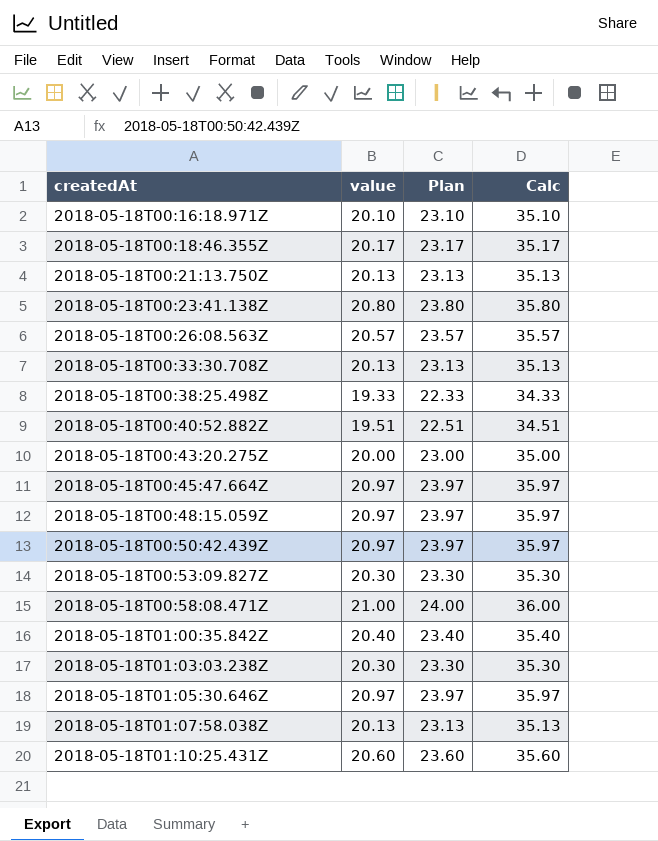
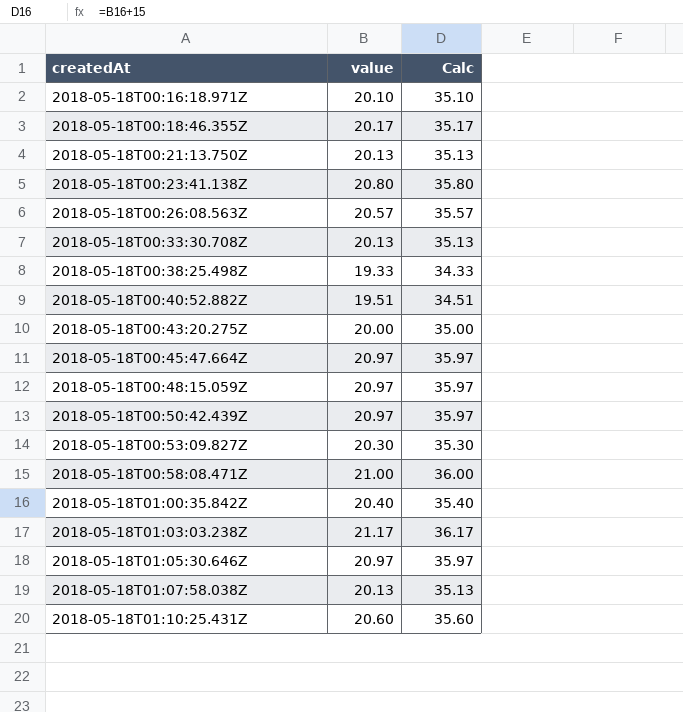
column Plan | formula: [value] + 3 -> none
2018-05-18T01:03:03.238Z | value: 20.30 -> 21.17
2018-05-18T01:03:03.238Z | Calc: 35.30 -> 36.17

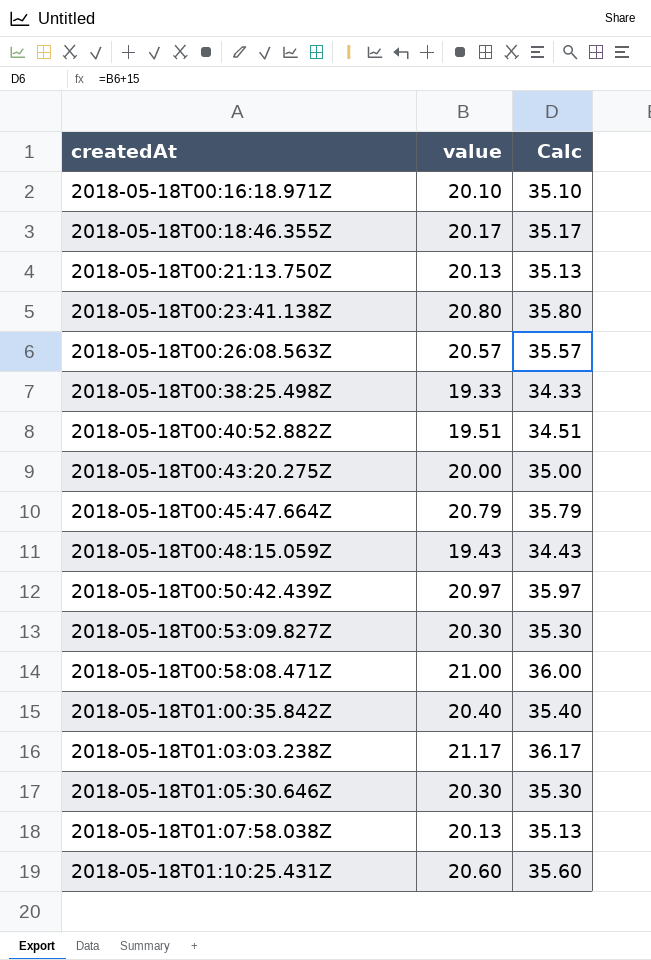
row 2018-05-18T00:33:30.708Z: 20.13 | 35.13 -> none
2018-05-18T00:45:47.664Z | value: 20.97 -> 20.79
2018-05-18T00:45:47.664Z | Calc: 35.97 -> 35.79
2018-05-18T00:48:15.059Z | value: 20.97 -> 19.43
2018-05-18T00:48:15.059Z | Calc: 35.97 -> 34.43
2018-05-18T01:05:30.646Z | value: 20.97 -> 20.30
2018-05-18T01:05:30.646Z | Calc: 35.97 -> 35.30

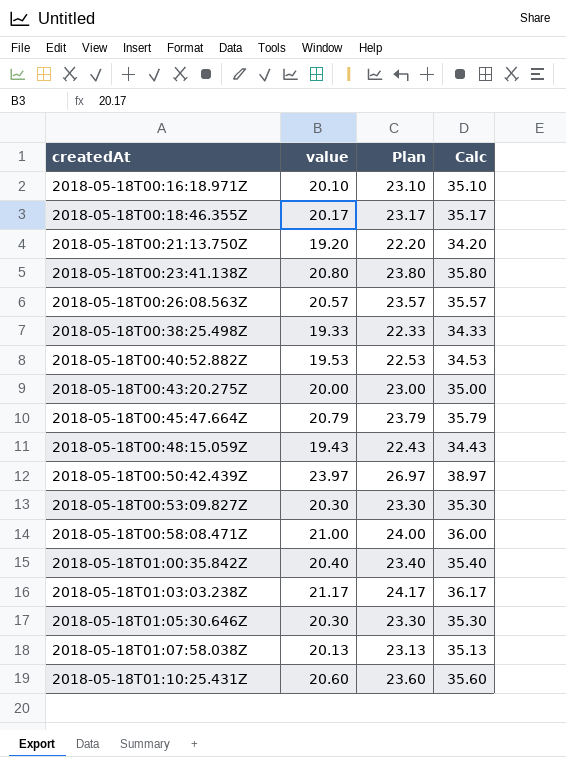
column Plan | formula: none -> [value] + 3
2018-05-18T00:21:13.750Z | value: 20.13 -> 19.20
2018-05-18T00:21:13.750Z | Calc: 35.13 -> 34.20
2018-05-18T00:40:52.882Z | value: 19.51 -> 19.53
2018-05-18T00:40:52.882Z | Calc: 34.51 -> 34.53
2018-05-18T00:50:42.439Z | value: 20.97 -> 23.97
2018-05-18T00:50:42.439Z | Calc: 35.97 -> 38.97

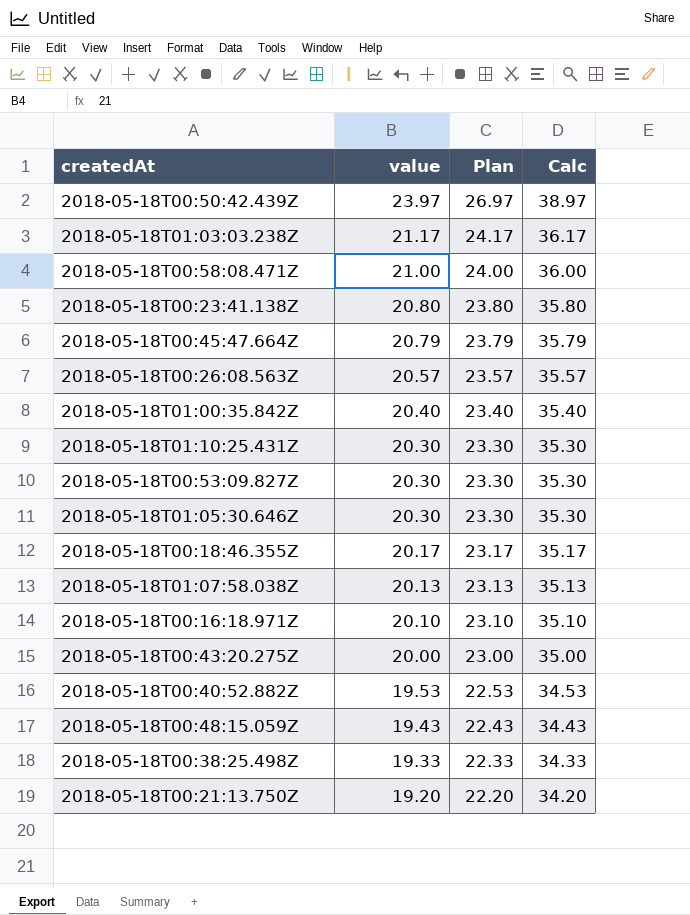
row order: createdAt ascending -> value descending
2018-05-18T01:10:25.431Z | value: 20.60 -> 20.30
2018-05-18T01:10:25.431Z | Plan: 23.60 -> 23.30
2018-05-18T01:10:25.431Z | Calc: 35.60 -> 35.30

